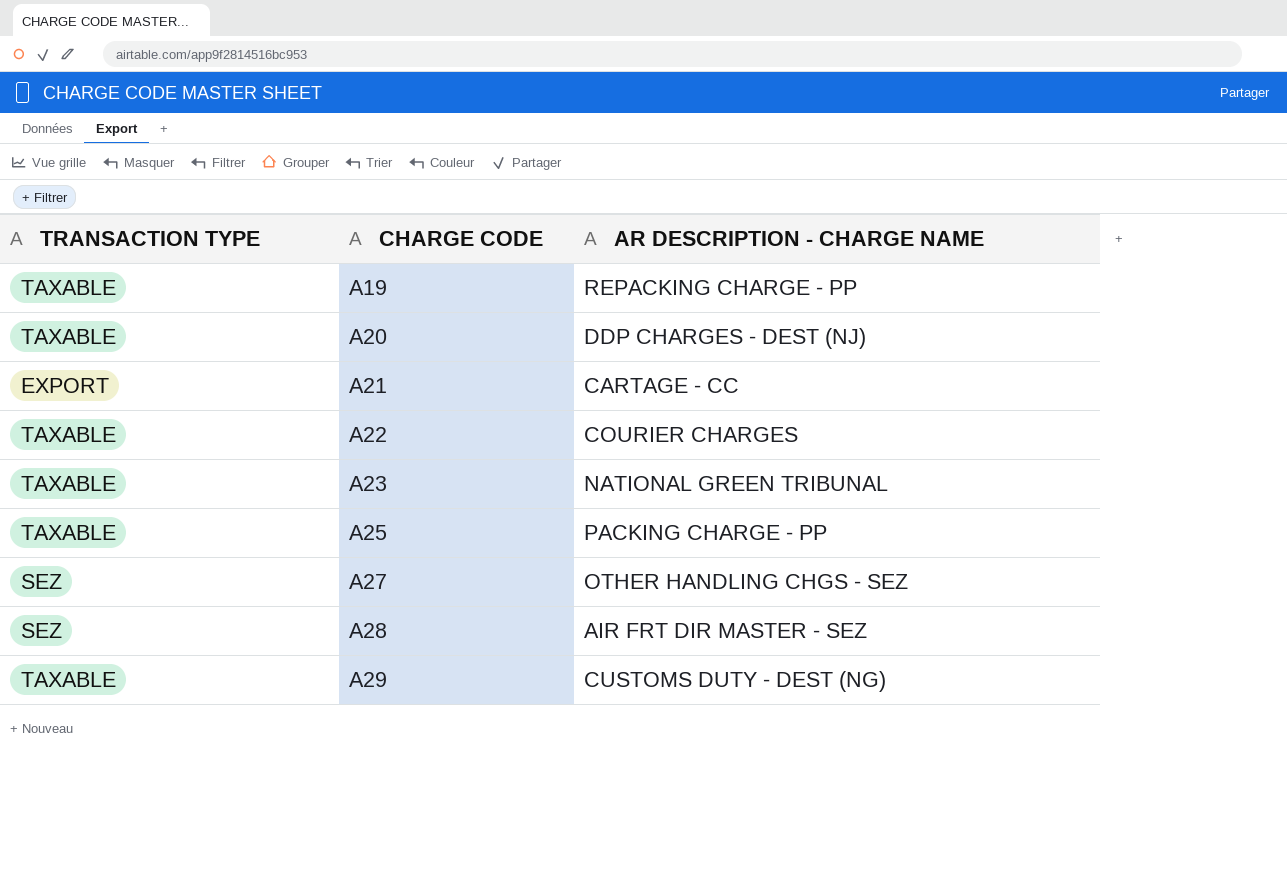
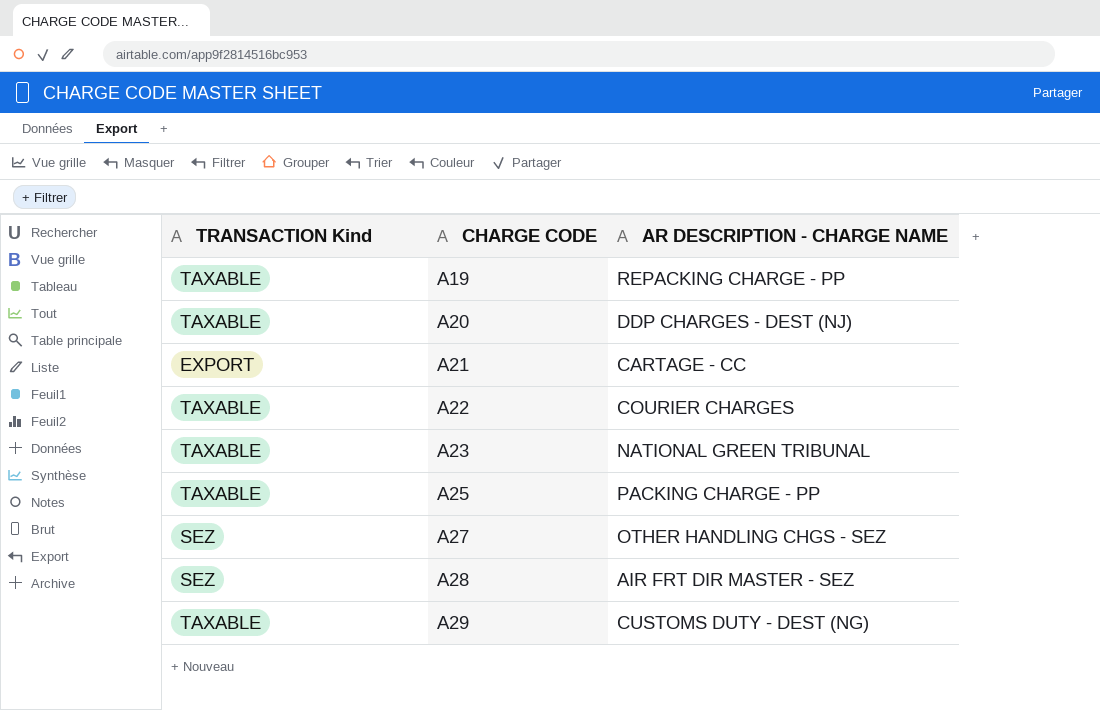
column name: TRANSACTION TYPE -> TRANSACTION Kind

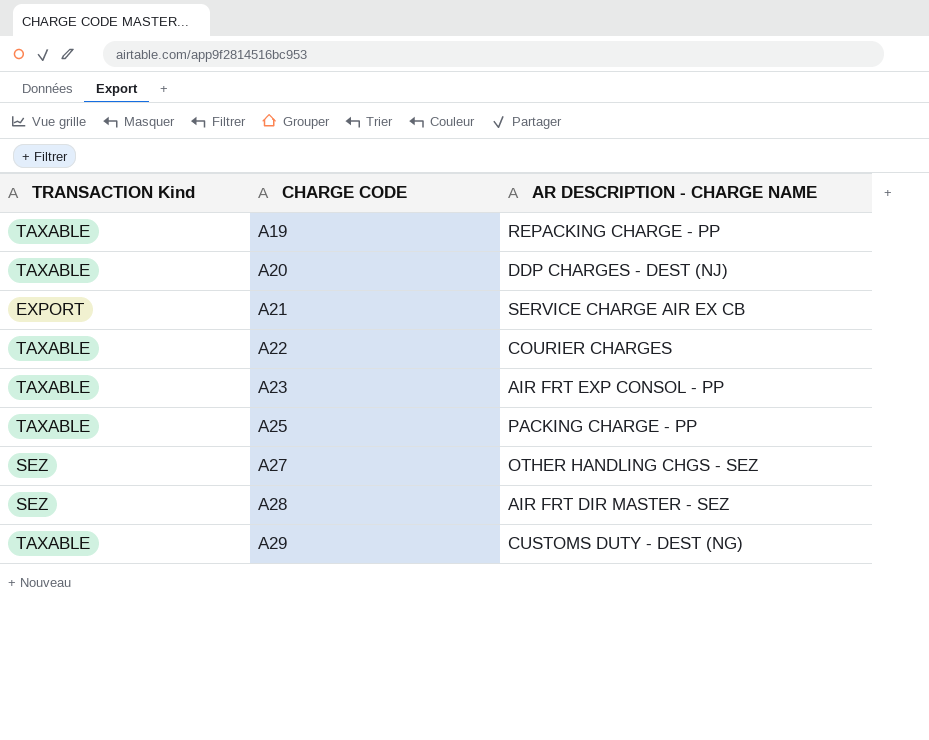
A21 | AR DESCRIPTION - CHARGE NAME: CARTAGE - CC -> SERVICE CHARGE AIR EX CB
A23 | AR DESCRIPTION - CHARGE NAME: NATIONAL GREEN TRIBUNAL -> AIR FRT EXP CONSOL - PP

